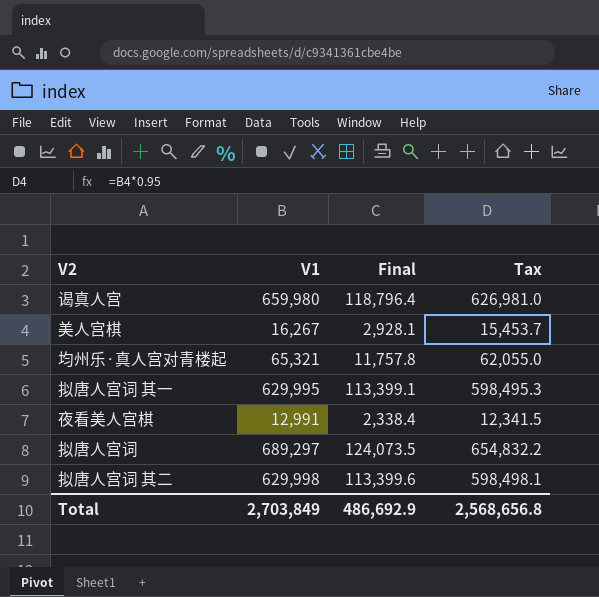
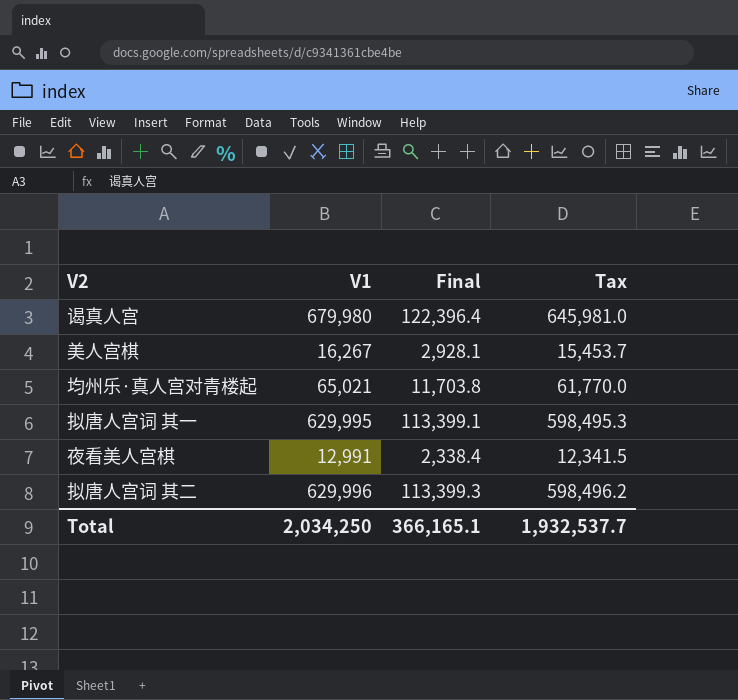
row 拟唐人宫词: 689,297 | 124,073.5 | 654,832.2 -> none
谒真人宫 | V1: 659,980 -> 679,980
谒真人宫 | Final: 118,796.4 -> 122,396.4
谒真人宫 | Tax: 626,981.0 -> 645,981.0
均州乐·真人宫对青楼起 | V1: 65,321 -> 65,021
均州乐·真人宫对青楼起 | Final: 11,757.8 -> 11,703.8
均州乐·真人宫对青楼起 | Tax: 62,055.0 -> 61,770.0
拟唐人宫词 其二 | V1: 629,998 -> 629,996
拟唐人宫词 其二 | Final: 113,399.6 -> 113,399.3
拟唐人宫词 其二 | Tax: 598,498.1 -> 598,496.2
Total | V1: 2,703,849 -> 2,034,250
Total | Final: 486,692.9 -> 366,165.1
Total | Tax: 2,568,656.8 -> 1,932,537.7

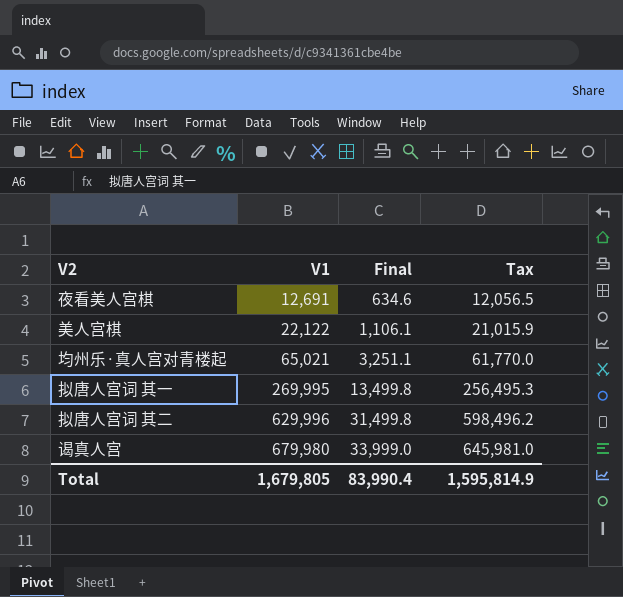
row order: none -> V1 ascending
column Final | formula: [V1] * 0.18 -> [V1] * 0.05
夜看美人宫棋 | V1: 12,991 -> 12,691
夜看美人宫棋 | Tax: 12,341.5 -> 12,056.5
美人宫棋 | V1: 16,267 -> 22,122
美人宫棋 | Tax: 15,453.7 -> 21,015.9
拟唐人宫词 其一 | V1: 629,995 -> 269,995
拟唐人宫词 其一 | Tax: 598,495.3 -> 256,495.3
Total | V1: 2,034,250 -> 1,679,805
Total | Final: 366,165.1 -> 83,990.4
Total | Tax: 1,932,537.7 -> 1,595,814.9

